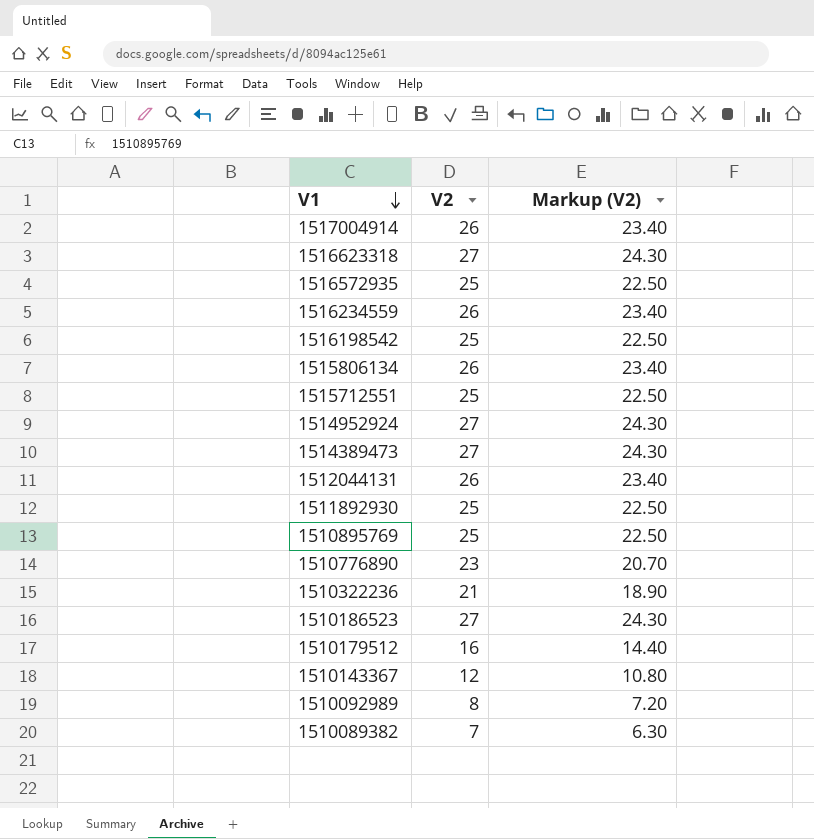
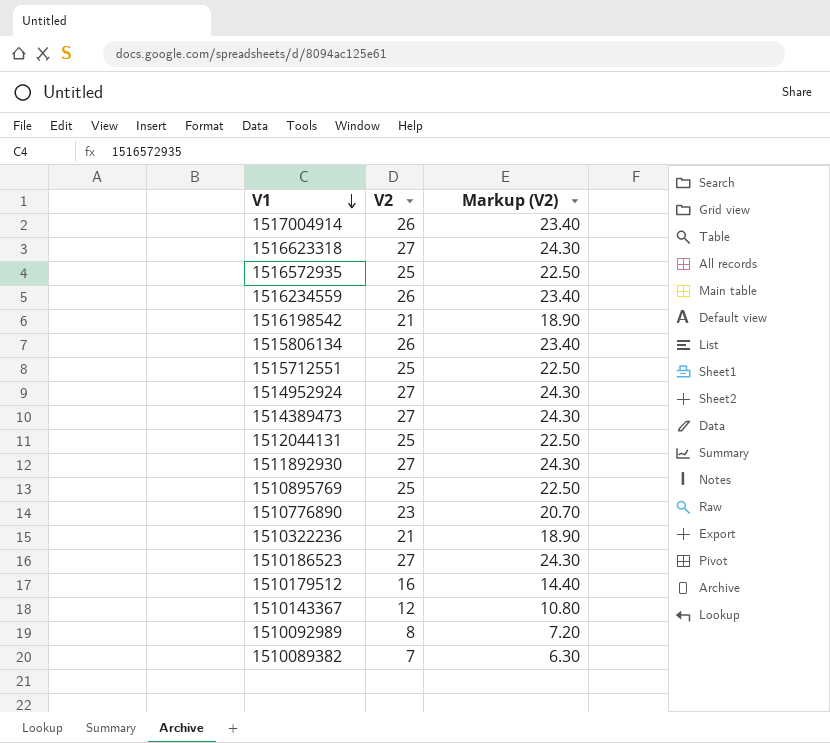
1516198542 | V2: 25 -> 21
1516198542 | Markup (V2): 22.50 -> 18.90
1512044131 | V2: 26 -> 25
1512044131 | Markup (V2): 23.40 -> 22.50
1511892930 | V2: 25 -> 27
1511892930 | Markup (V2): 22.50 -> 24.30

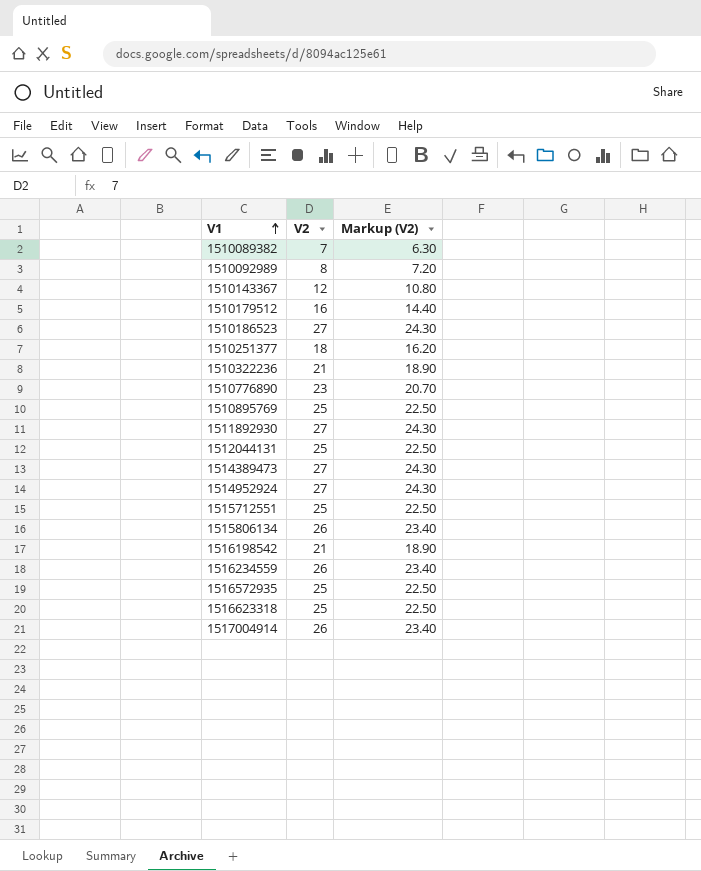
row order: V1 descending -> V1 ascending
row 1510251377: none -> 18 | 16.20
1516623318 | V2: 27 -> 25
1516623318 | Markup (V2): 24.30 -> 22.50

